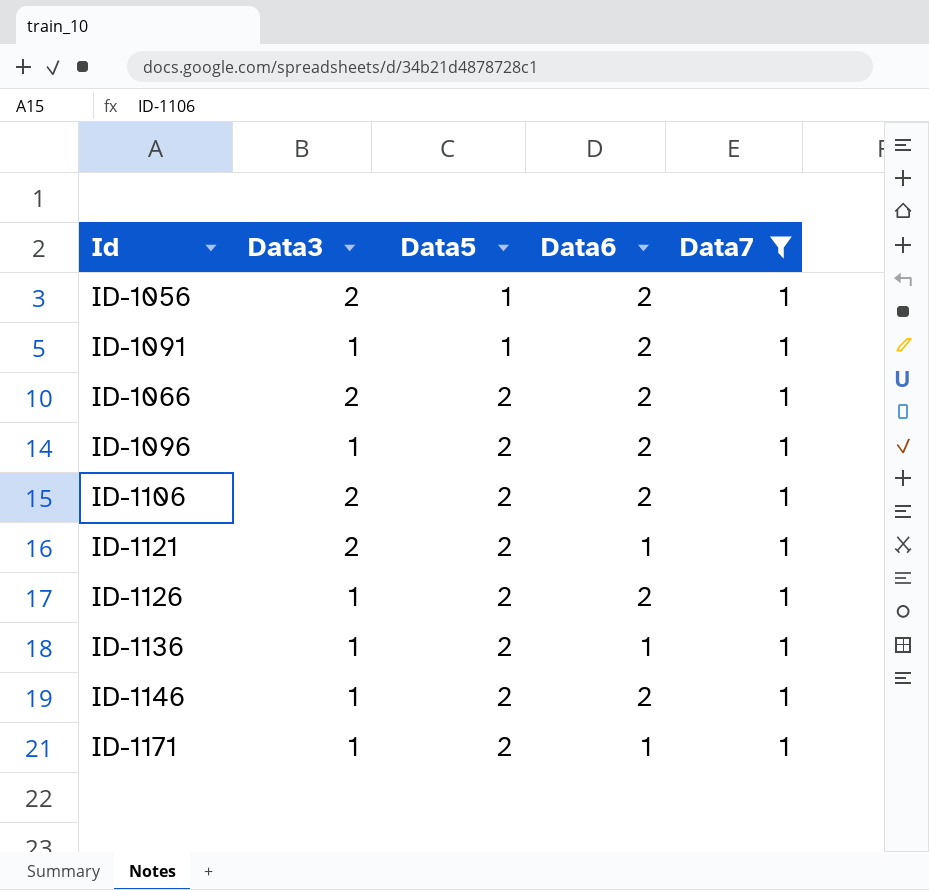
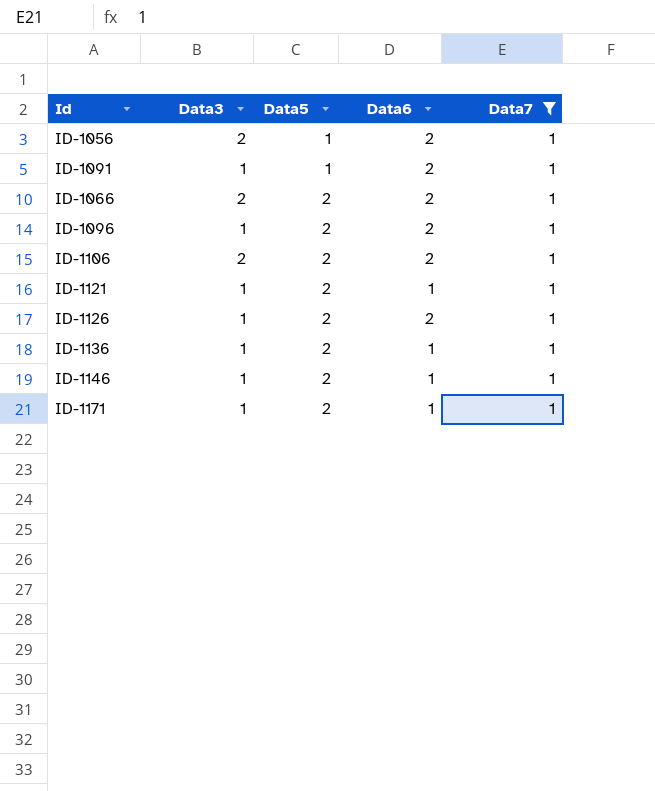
ID-1121 | Data3: 2 -> 1
ID-1146 | Data6: 2 -> 1

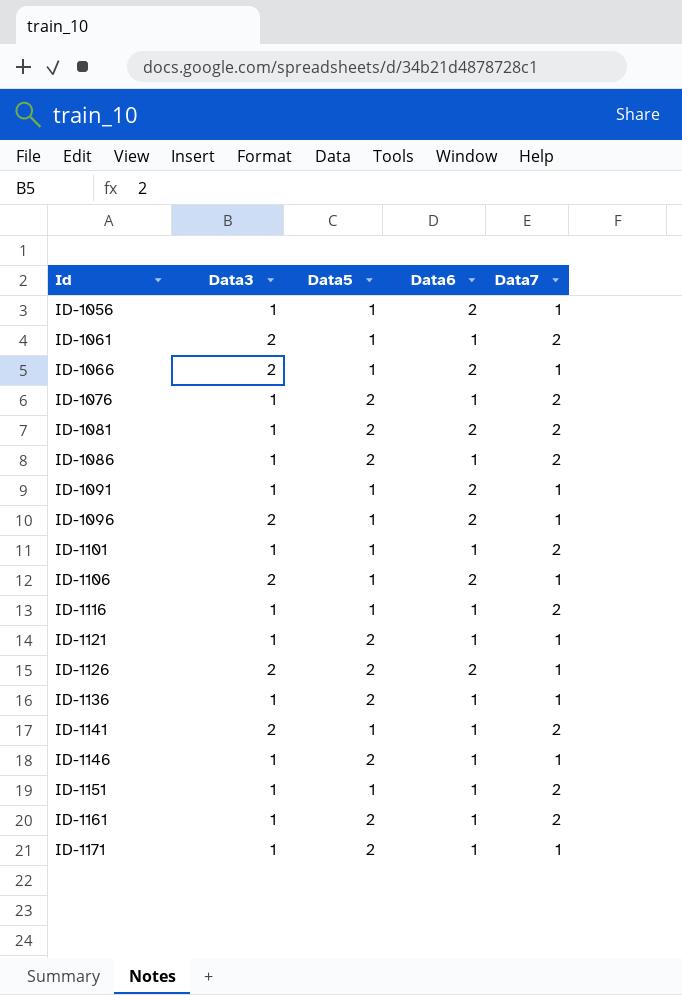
filter: Data7 = 1 -> none
row order: Data5 ascending -> Id ascending
ID-1056 | Data3: 2 -> 1
ID-1066 | Data5: 2 -> 1
ID-1096 | Data3: 1 -> 2
ID-1096 | Data5: 2 -> 1
ID-1106 | Data5: 2 -> 1
ID-1126 | Data3: 1 -> 2

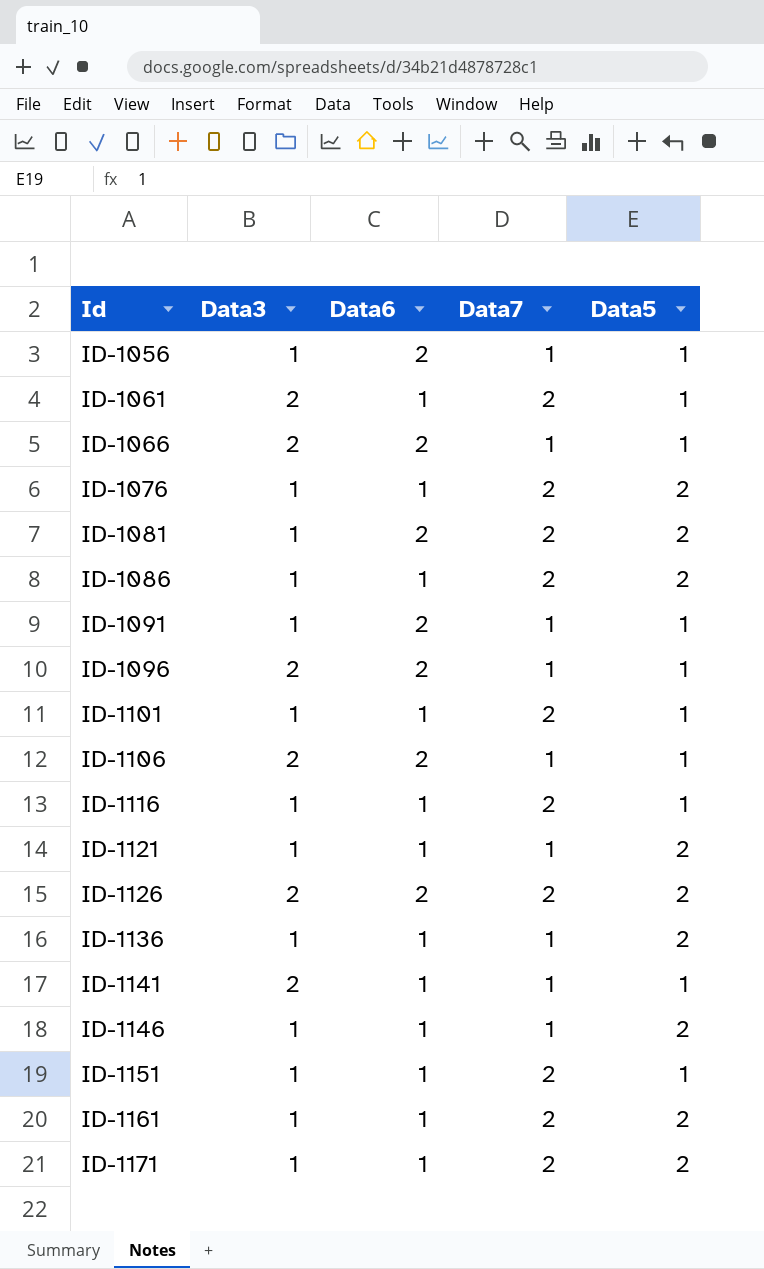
column Data5 | position: 3 -> 5
ID-1126 | Data7: 1 -> 2
ID-1141 | Data7: 2 -> 1
ID-1171 | Data7: 1 -> 2

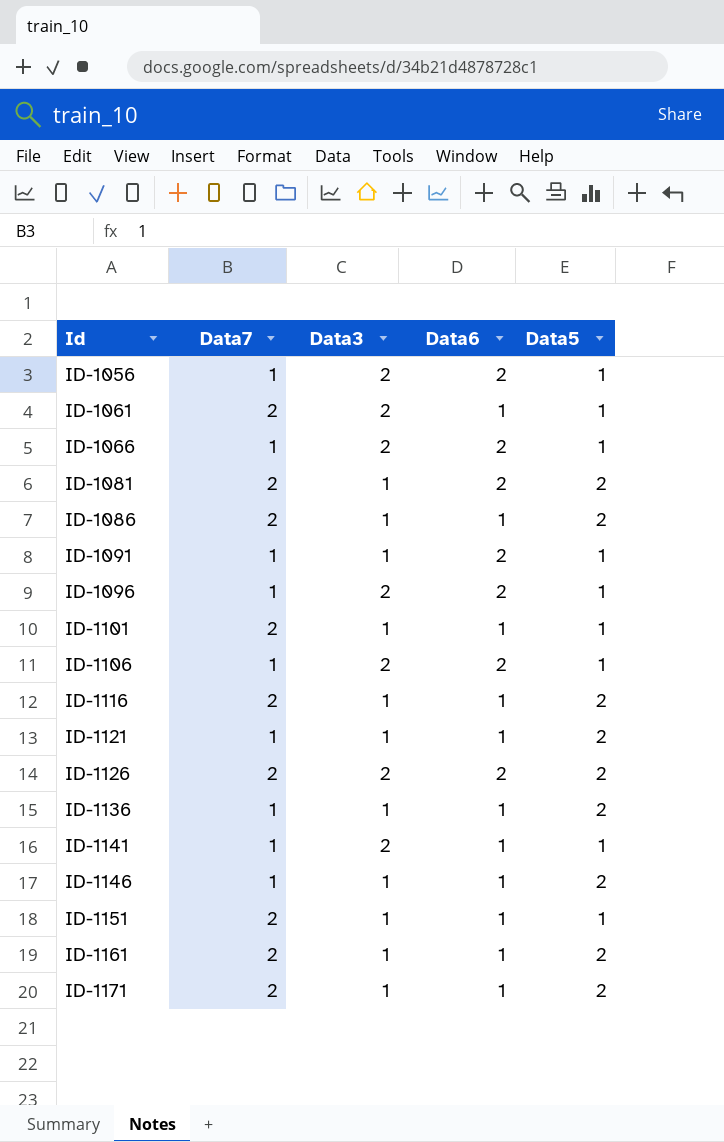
column Data7 | position: 4 -> 2
row ID-1076: 1 | 1 | 2 | 2 -> none
ID-1056 | Data3: 1 -> 2
ID-1116 | Data5: 1 -> 2

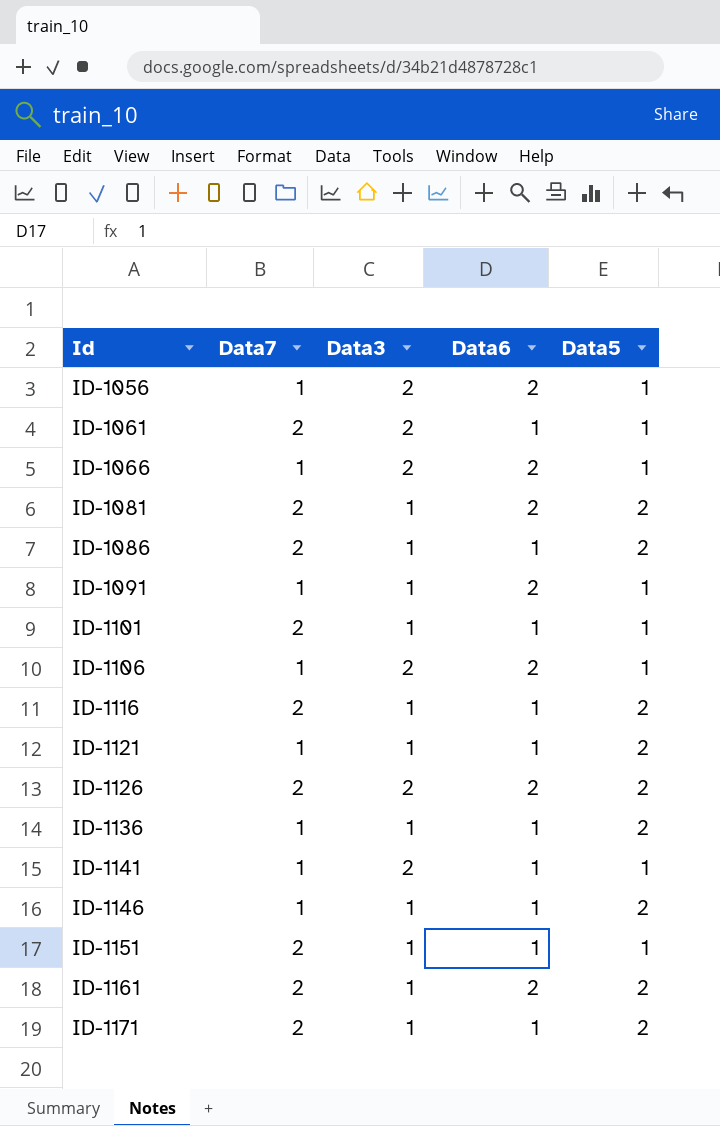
row ID-1096: 1 | 2 | 2 | 1 -> none
ID-1161 | Data6: 1 -> 2

